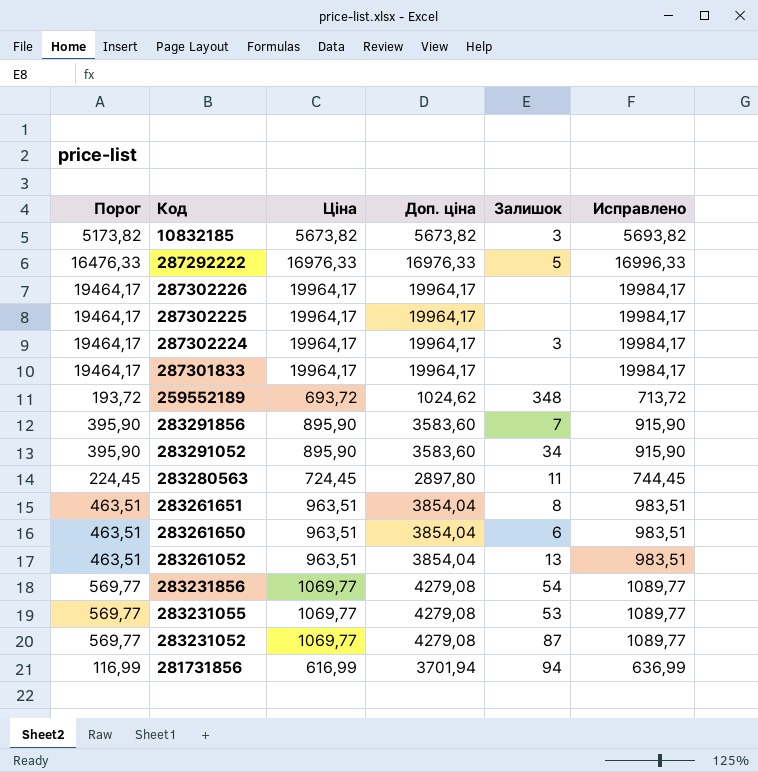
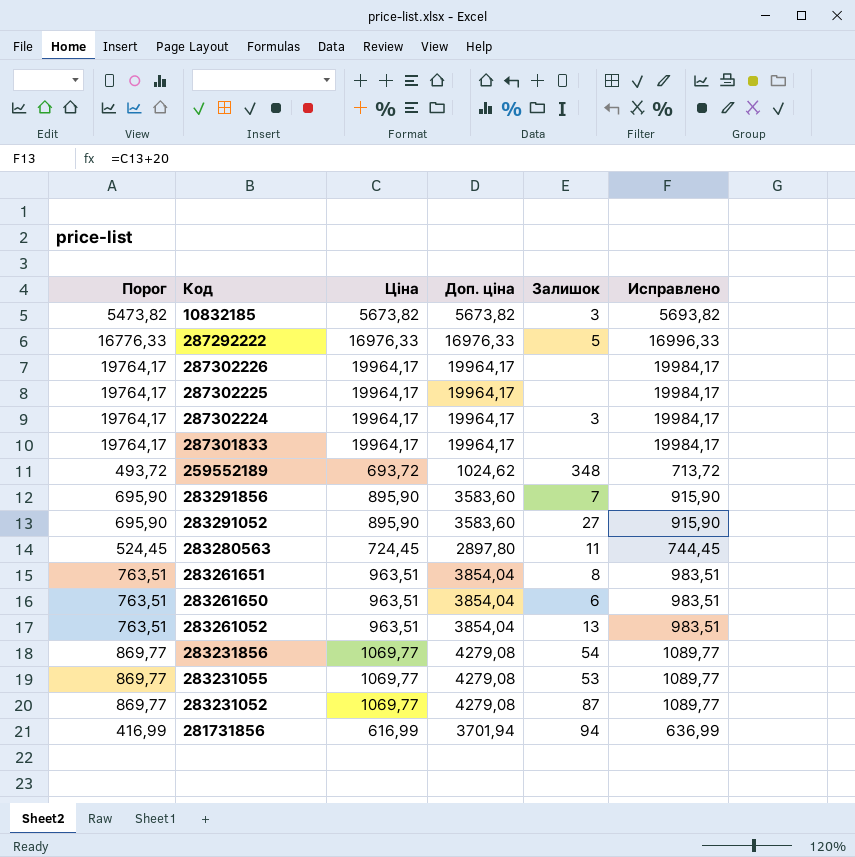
column Порог | formula: [Ціна] - 500 -> [Ціна] - 200
283291052 | Залишок: 34 -> 27

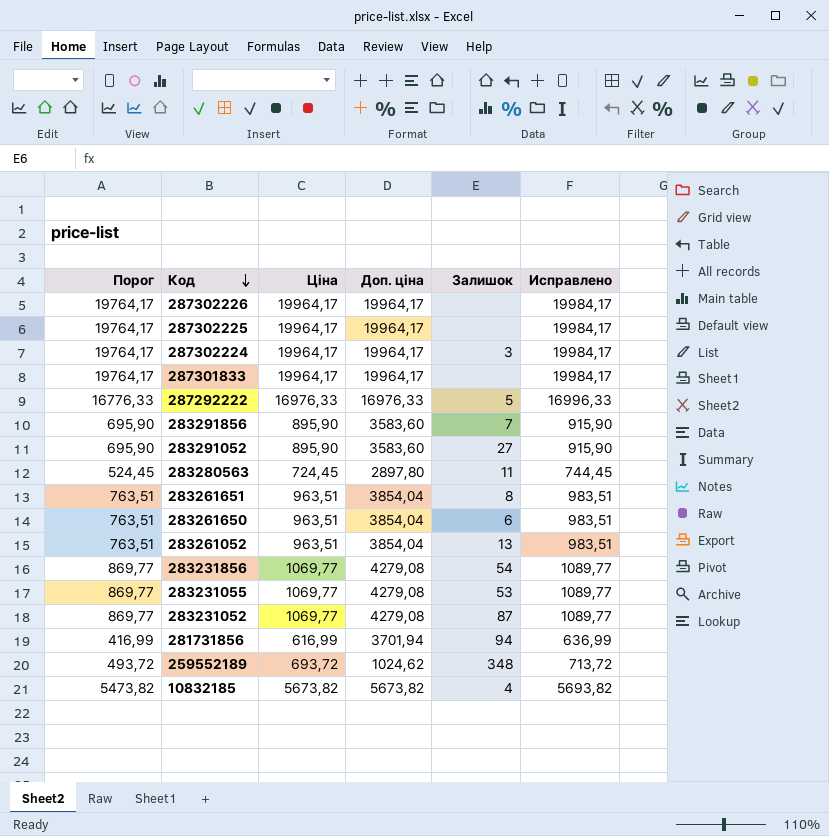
row order: none -> Код descending
10832185 | Залишок: 3 -> 4

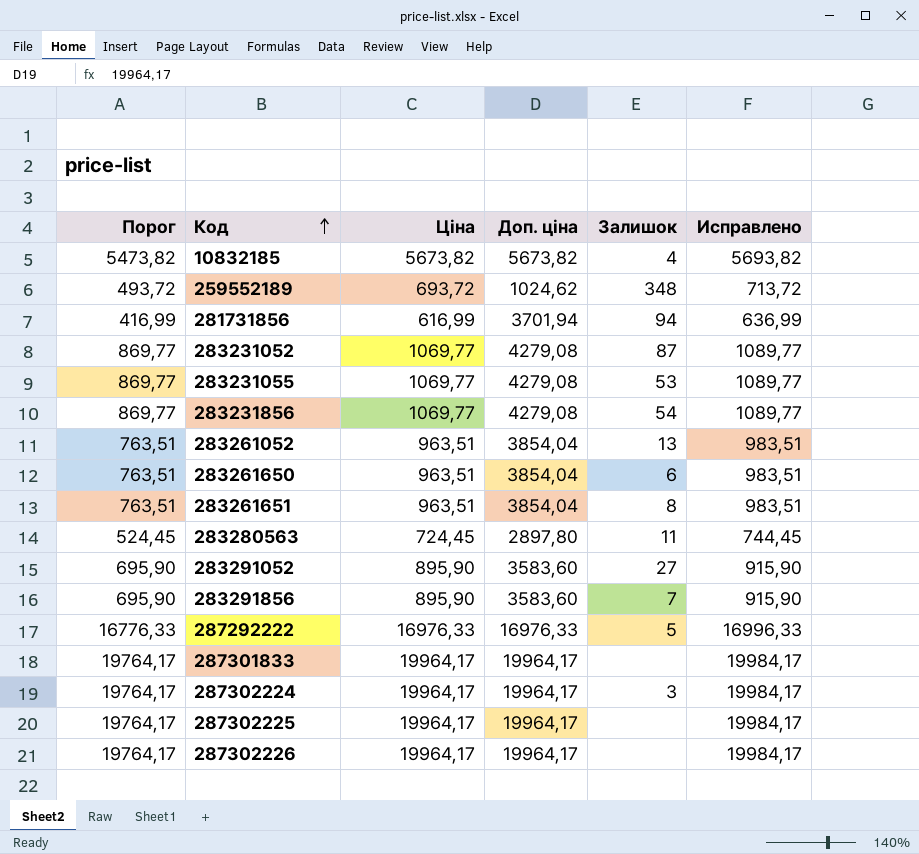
row order: Код descending -> Код ascending

